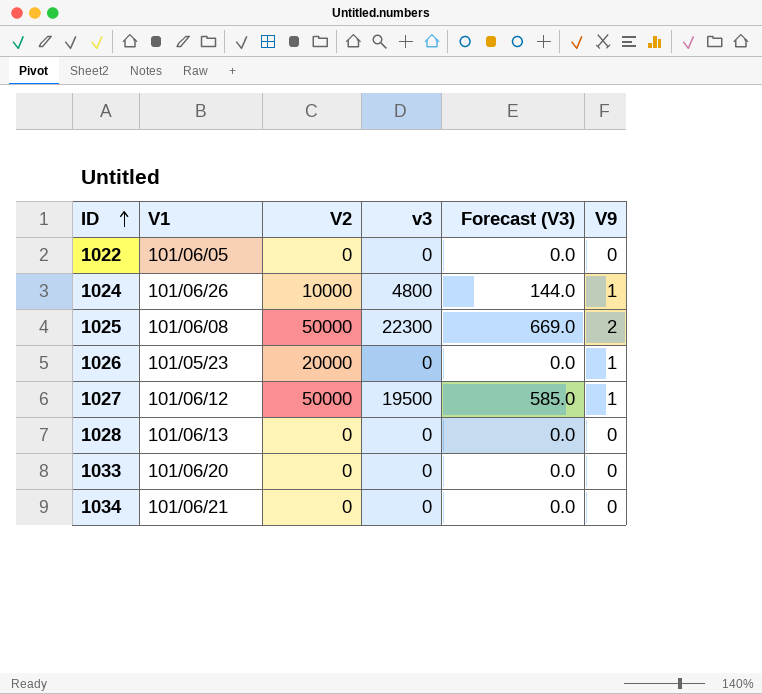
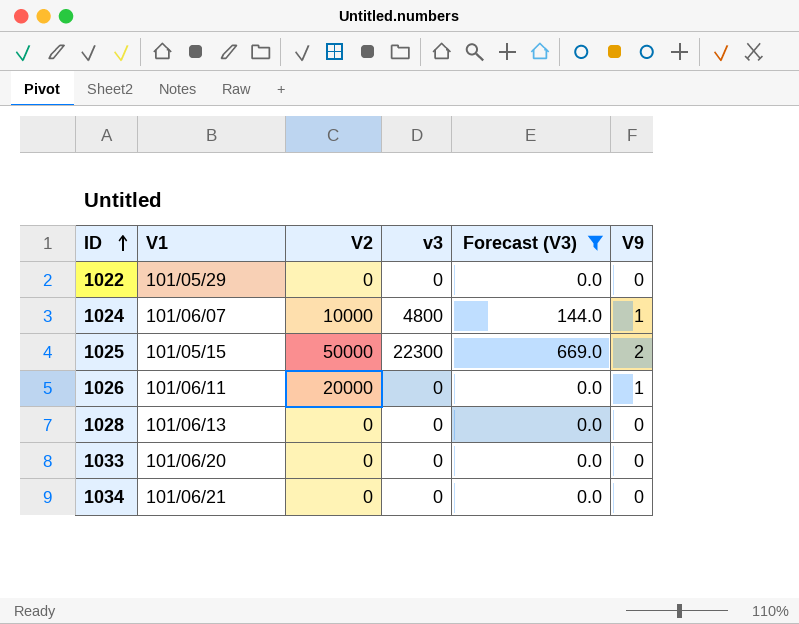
filter: none -> Forecast (V3) != 585.0
1022 | V1: 101/06/05 -> 101/05/29
1024 | V1: 101/06/26 -> 101/06/07
1025 | V1: 101/06/08 -> 101/05/15
1026 | V1: 101/05/23 -> 101/06/11

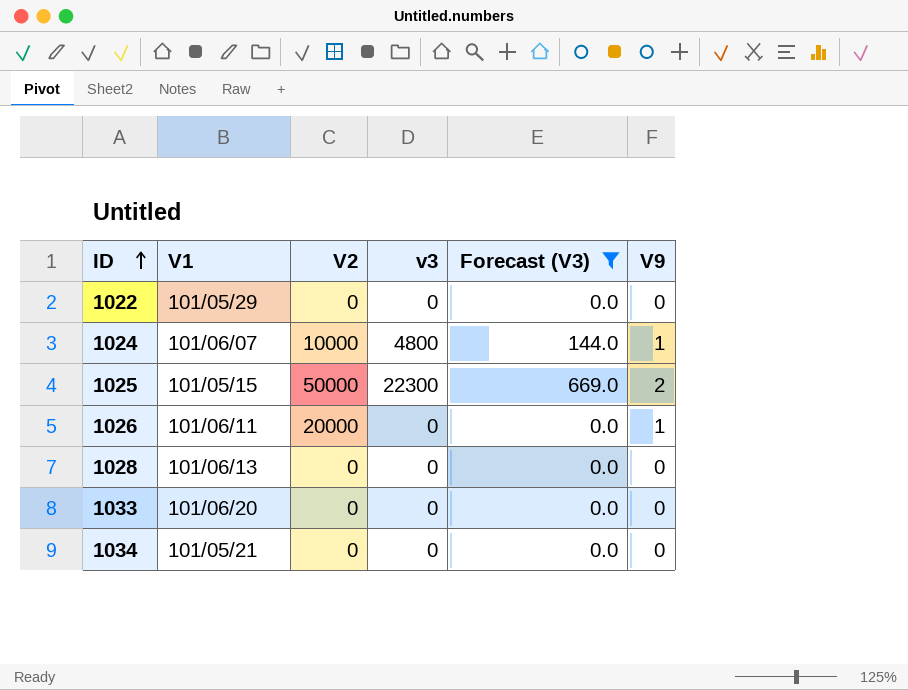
1034 | V1: 101/06/21 -> 101/05/21

